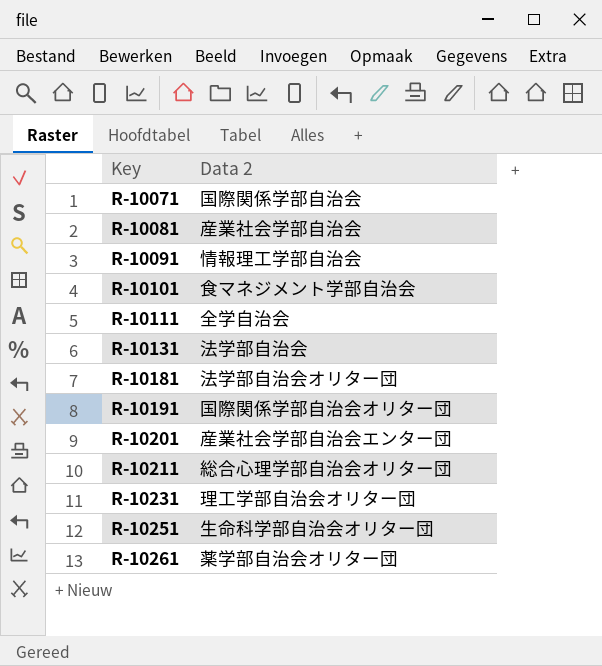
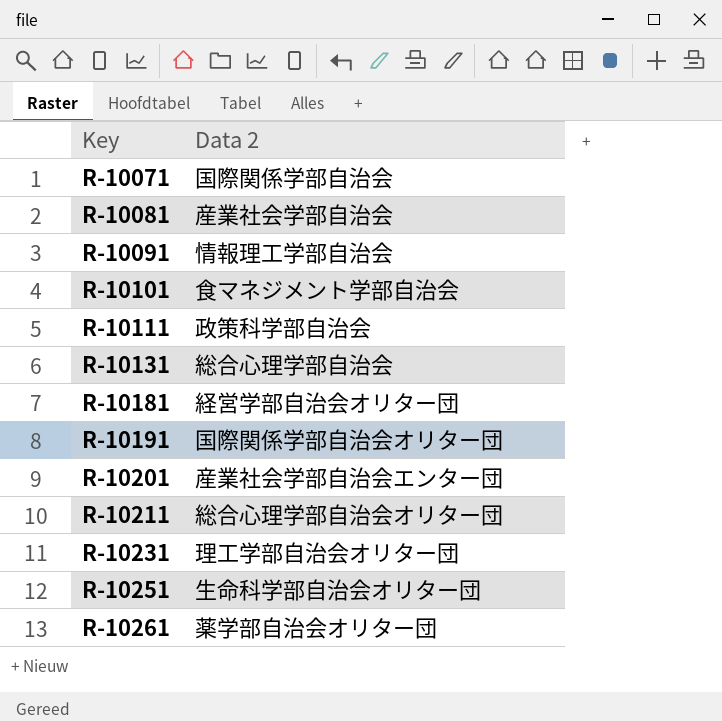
R-10111 | Data 2: 全学自治会 -> 政策科学部自治会
R-10131 | Data 2: 法学部自治会 -> 総合心理学部自治会
R-10181 | Data 2: 法学部自治会オリター団 -> 経営学部自治会オリター団

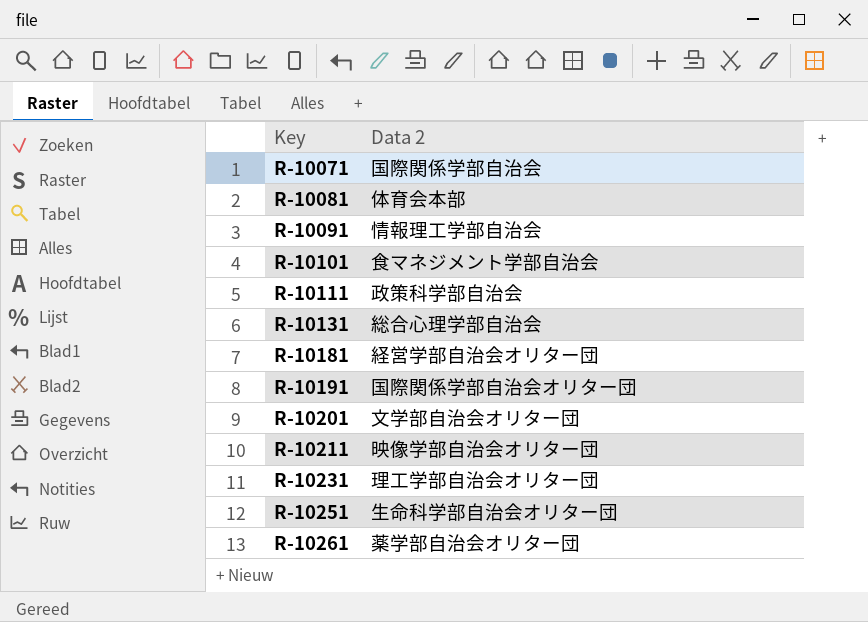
R-10081 | Data 2: 産業社会学部自治会 -> 体育会本部
R-10201 | Data 2: 産業社会学部自治会エンター団 -> 文学部自治会オリター団
R-10211 | Data 2: 総合心理学部自治会オリター団 -> 映像学部自治会オリター団

